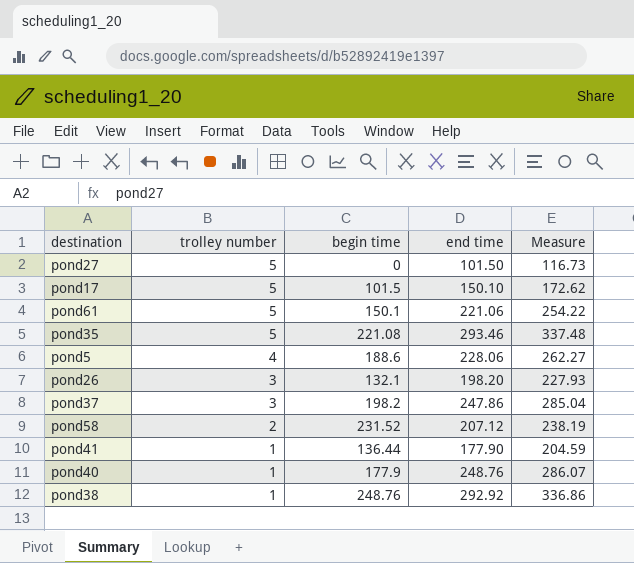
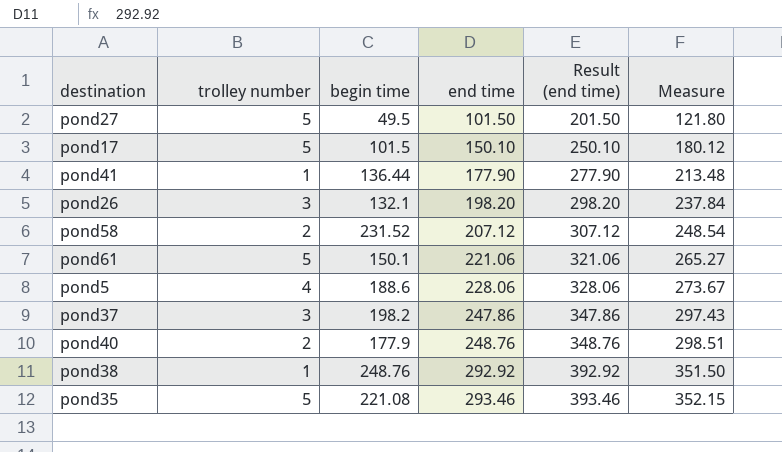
row order: trolley number descending -> end time ascending
column Result (end time) | formula: none -> [end time] + 100
column Measure | formula: [end time] * 1.15 -> [end time] * 1.2
pond27 | begin time: 0 -> 49.5
pond40 | trolley number: 1 -> 2

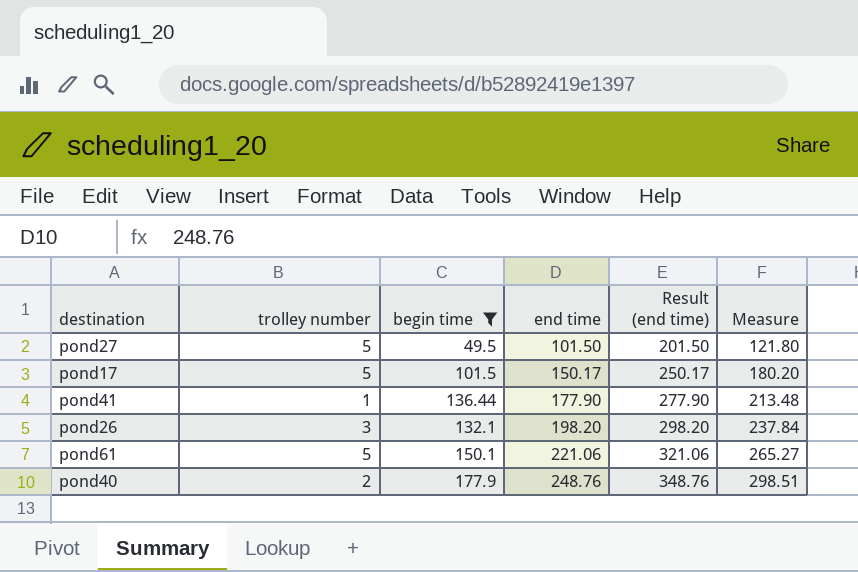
filter: none -> begin time <= 177.9
pond17 | end time: 150.10 -> 150.17
pond17 | Result (end time): 250.10 -> 250.17
pond17 | Measure: 180.12 -> 180.20

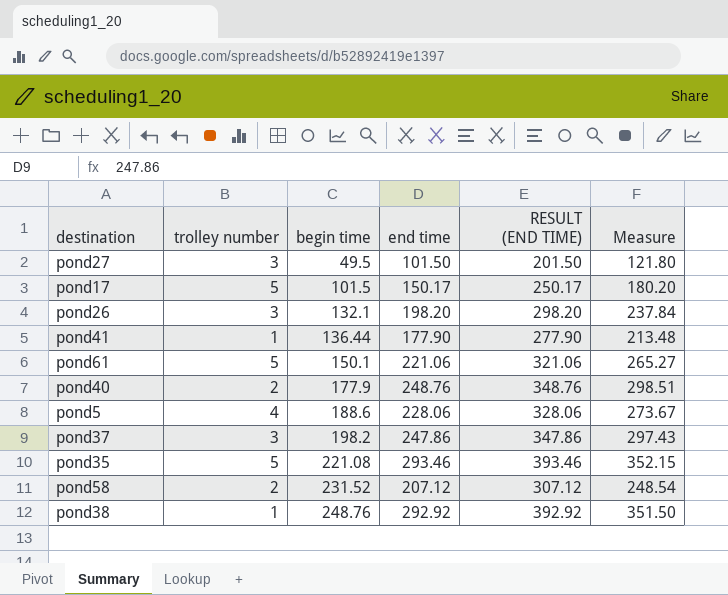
filter: begin time <= 177.9 -> none
row order: end time ascending -> begin time ascending
column name: Result (end time) -> RESULT (END TIME)
pond27 | trolley number: 5 -> 3

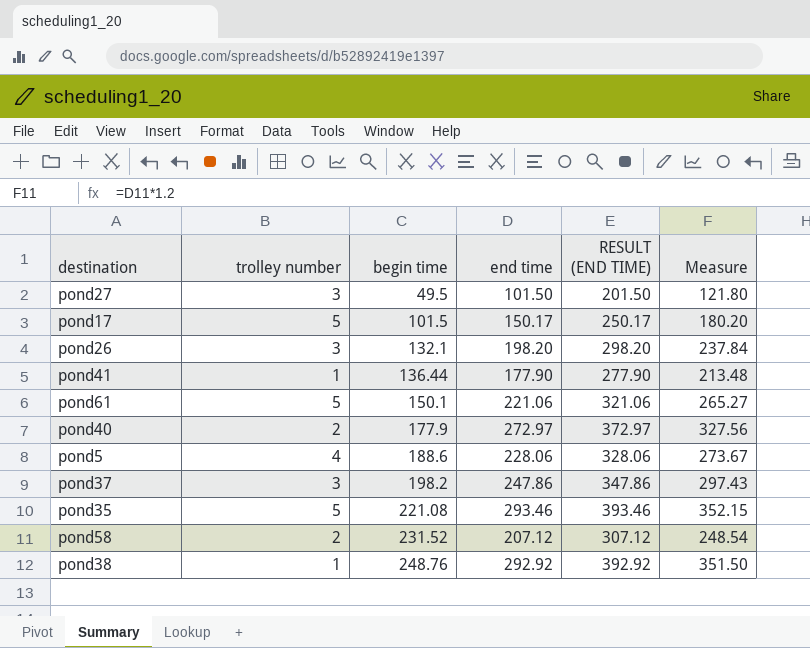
pond40 | end time: 248.76 -> 272.97
pond40 | RESULT (END TIME): 348.76 -> 372.97
pond40 | Measure: 298.51 -> 327.56

